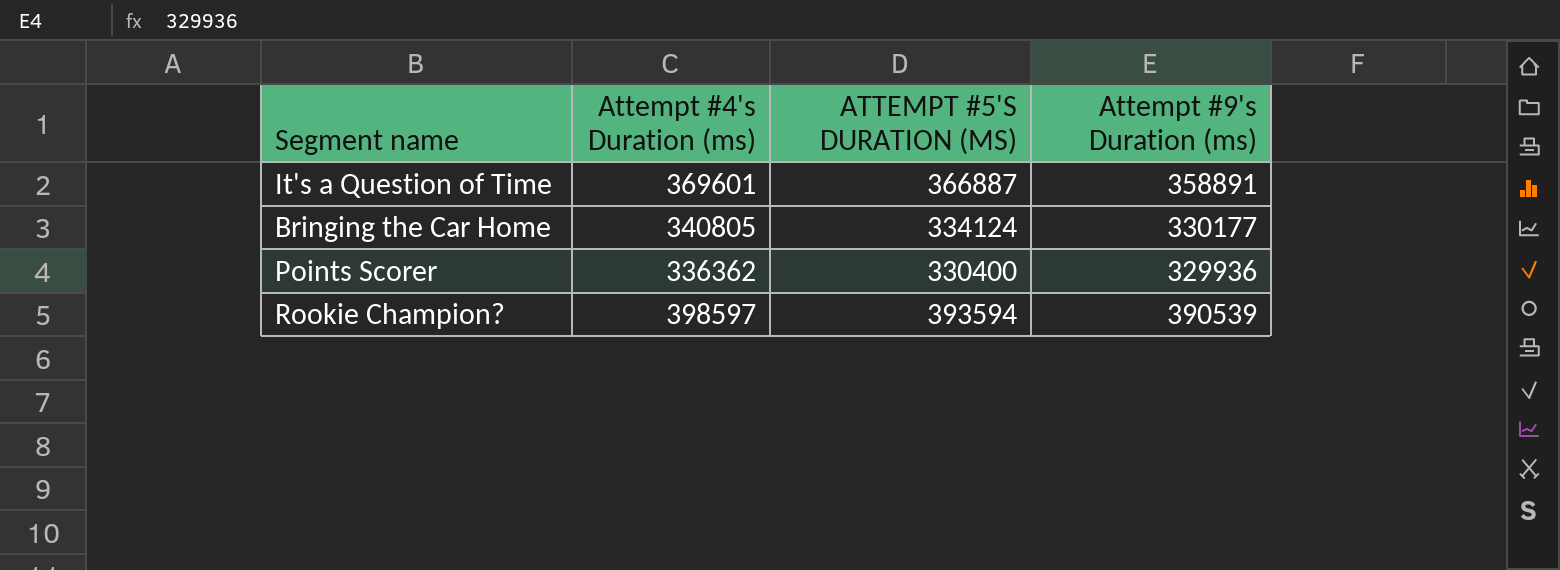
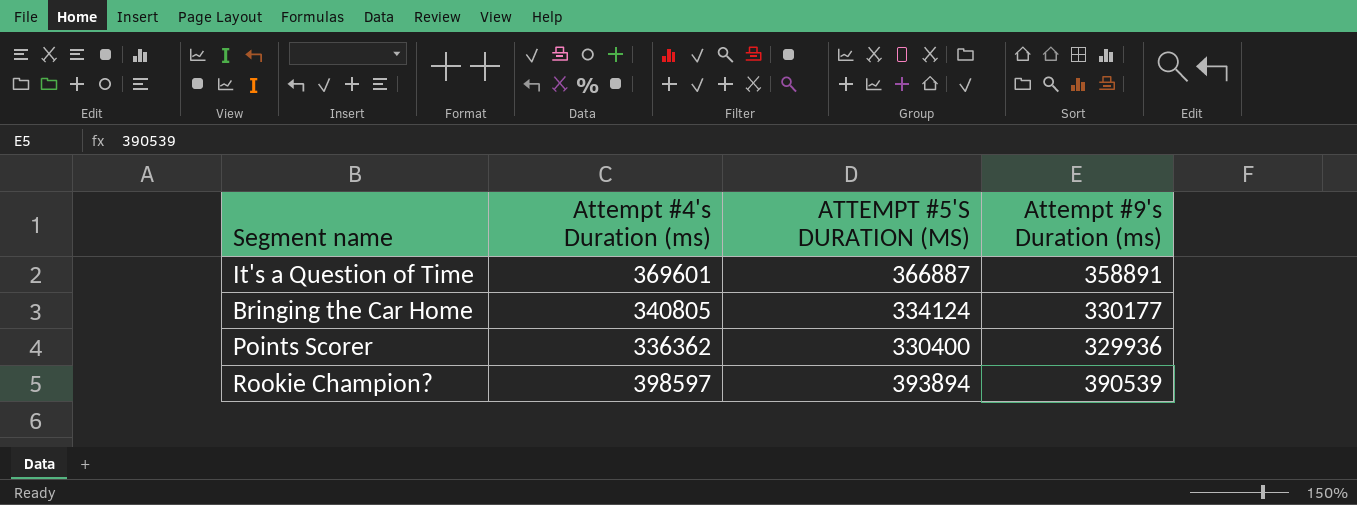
Rookie Champion? | ATTEMPT #5'S DURATION (MS): 393594 -> 393894

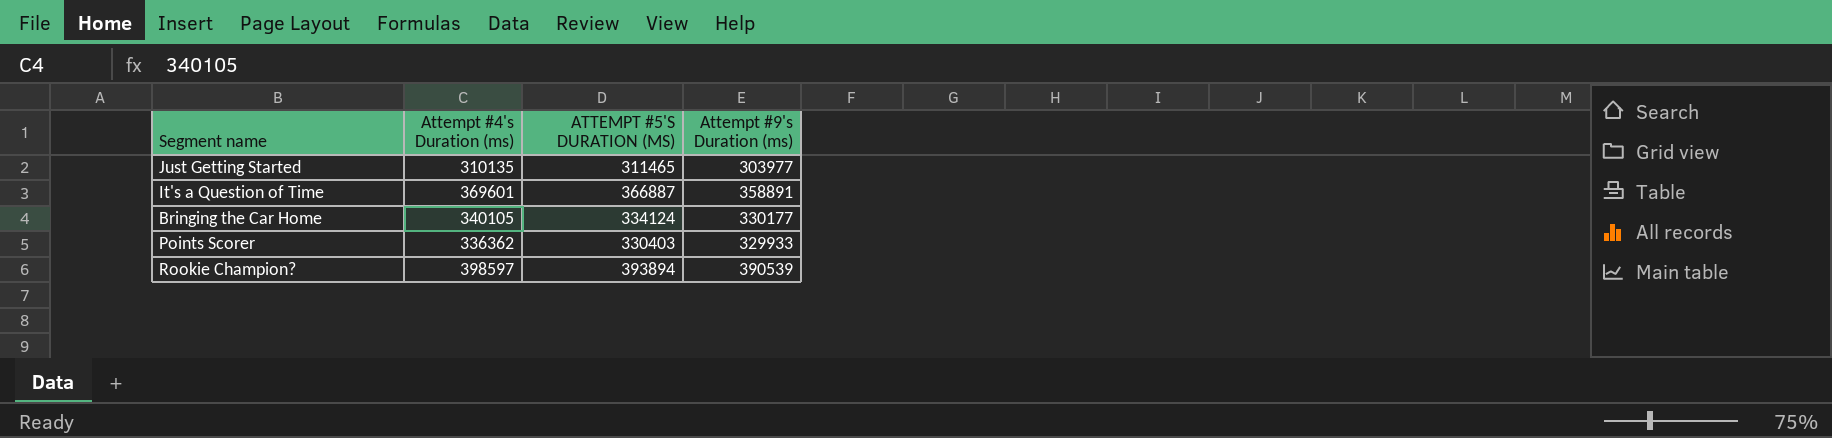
row Just Getting Started: none -> 310135 | 311465 | 303977
Bringing the Car Home | Attempt #4's Duration (ms): 340805 -> 340105
Points Scorer | ATTEMPT #5'S DURATION (MS): 330400 -> 330403
Points Scorer | Attempt #9's Duration (ms): 329936 -> 329933

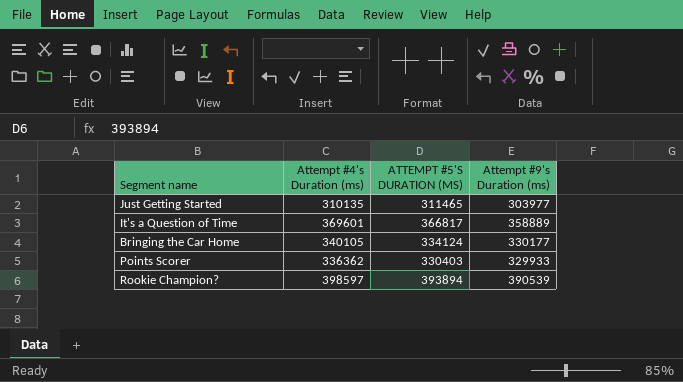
It's a Question of Time | ATTEMPT #5'S DURATION (MS): 366887 -> 366817
It's a Question of Time | Attempt #9's Duration (ms): 358891 -> 358889

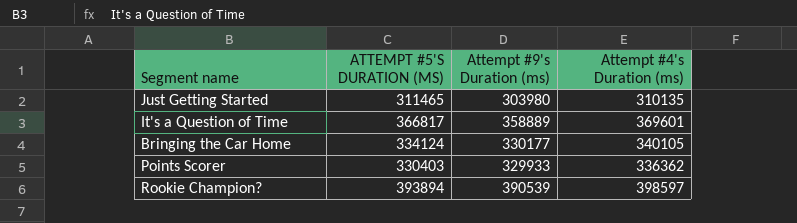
column Attempt #4's Duration (ms) | position: 2 -> 4
Just Getting Started | Attempt #9's Duration (ms): 303977 -> 303980

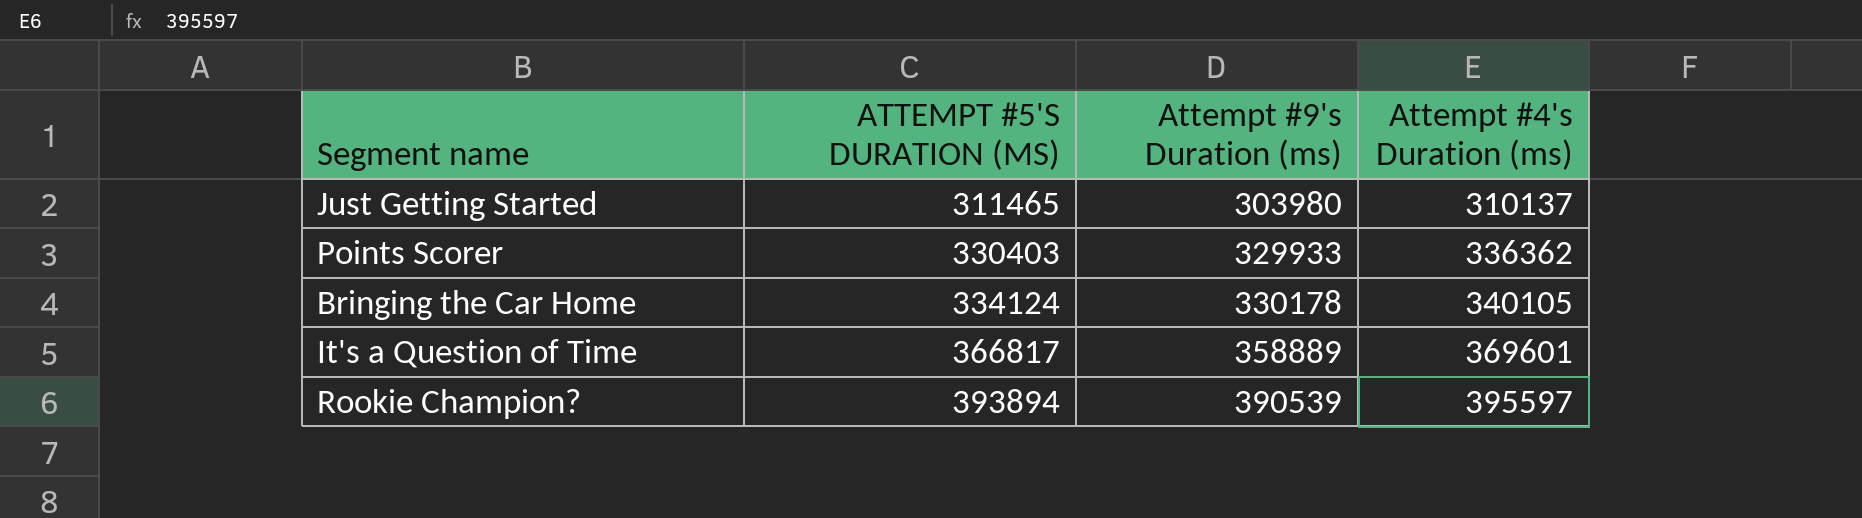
row order: none -> ATTEMPT #5'S DURATION (MS) ascending
Just Getting Started | Attempt #4's Duration (ms): 310135 -> 310137
Bringing the Car Home | Attempt #9's Duration (ms): 330177 -> 330178
Rookie Champion? | Attempt #4's Duration (ms): 398597 -> 395597

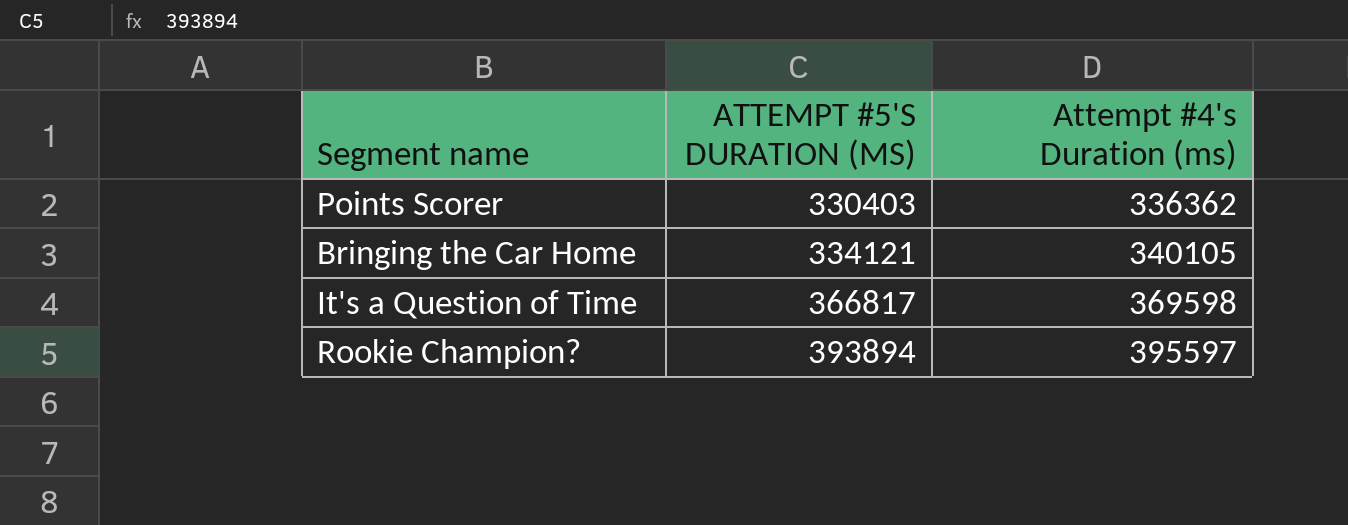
column Attempt #9's Duration (ms) | position: 3 -> none
row Just Getting Started: 311465 | 303980 | 310137 -> none
Bringing the Car Home | ATTEMPT #5'S DURATION (MS): 334124 -> 334121
It's a Question of Time | Attempt #4's Duration (ms): 369601 -> 369598

